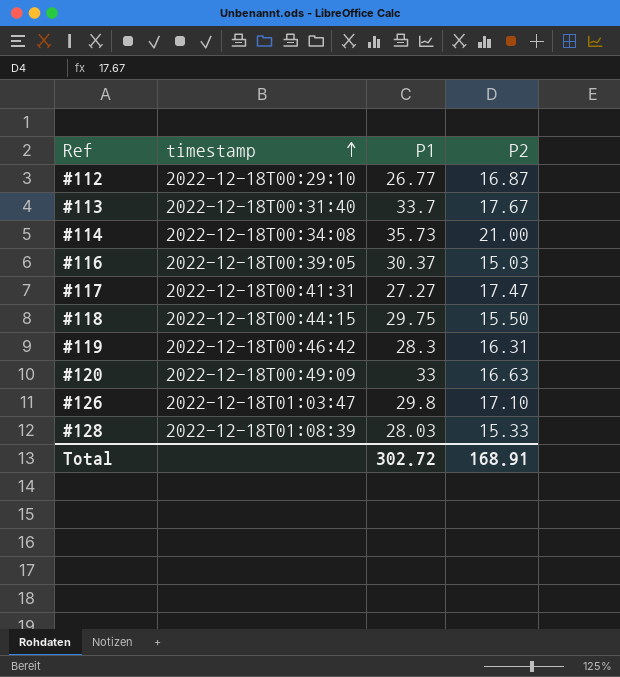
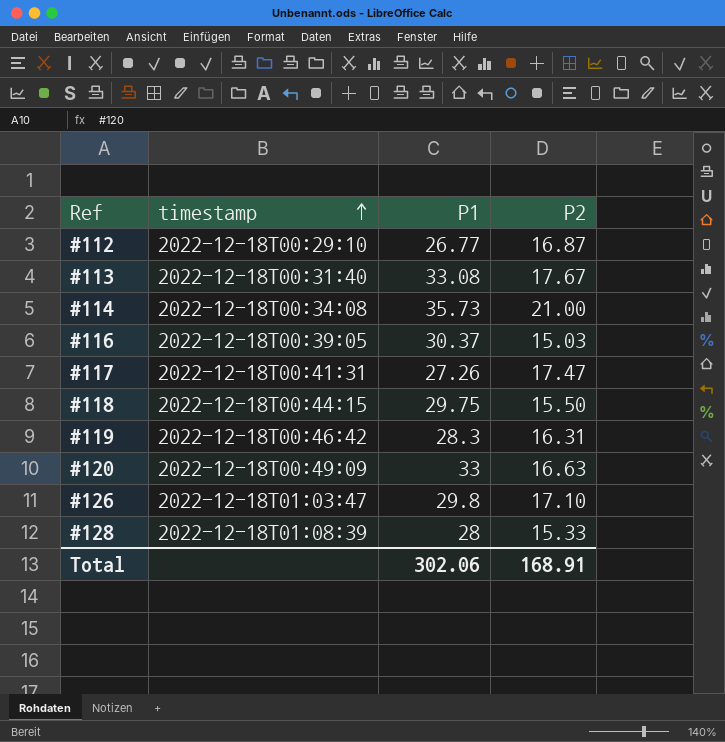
#113 | P1: 33.7 -> 33.08
#117 | P1: 27.27 -> 27.26
#128 | P1: 28.03 -> 28
Total | P1: 302.72 -> 302.06

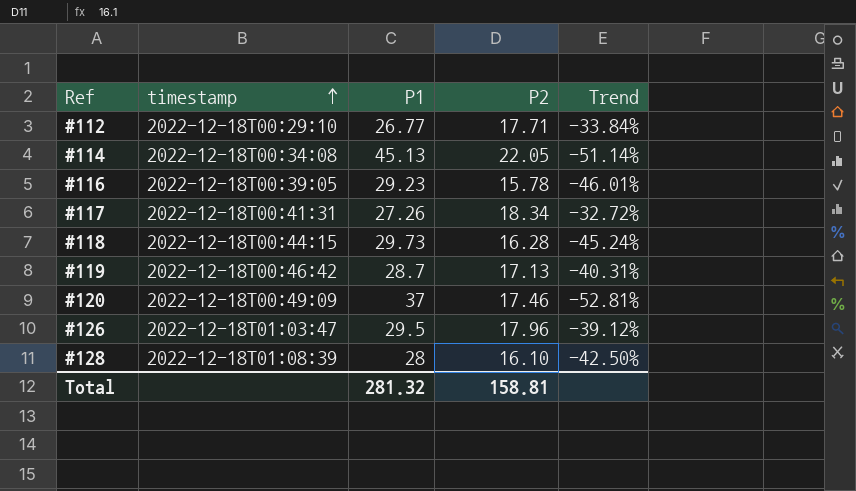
column Trend | formula: none -> ([P2] - [P1]) / [P1]
row #113: 2022-12-18T00:31:40 | 33.08 | 17.67 -> none
#112 | P2: 16.87 -> 17.71
#114 | P1: 35.73 -> 45.13
#114 | P2: 21.00 -> 22.05
#116 | P1: 30.37 -> 29.23
#116 | P2: 15.03 -> 15.78
#117 | P2: 17.47 -> 18.34
#118 | P1: 29.75 -> 29.73
#118 | P2: 15.50 -> 16.28
#119 | P1: 28.3 -> 28.7
#119 | P2: 16.31 -> 17.13
#120 | P1: 33 -> 37
#120 | P2: 16.63 -> 17.46
#126 | P1: 29.8 -> 29.5
#126 | P2: 17.10 -> 17.96
#128 | P2: 15.33 -> 16.10
Total | P1: 302.06 -> 281.32
Total | P2: 168.91 -> 158.81

